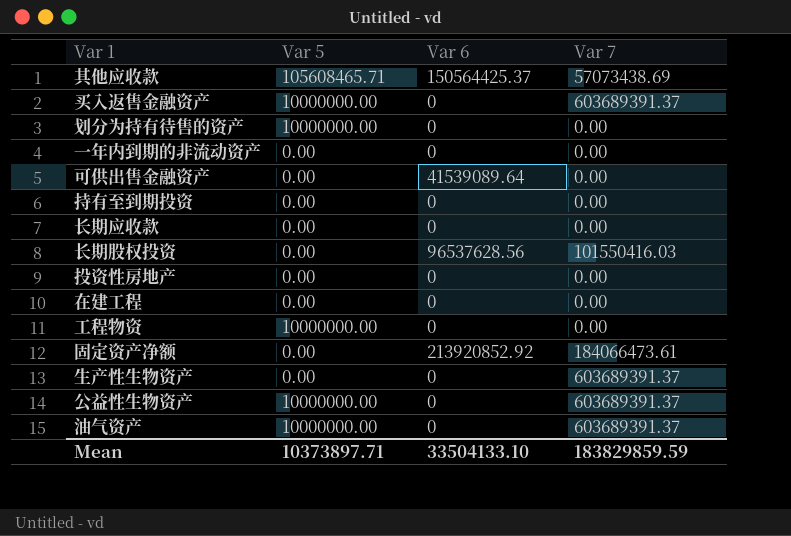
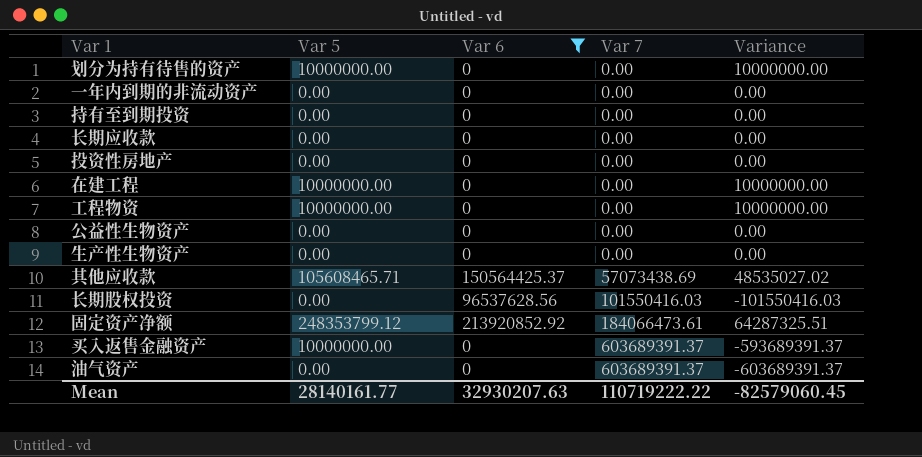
filter: none -> Var 6 != 41539089.64
row order: none -> Var 7 ascending
column Variance | formula: none -> [Var 5] - [Var 7]
在建工程 | Var 5: 0.00 -> 10000000.00
公益性生物资产 | Var 5: 10000000.00 -> 0.00
公益性生物资产 | Var 7: 603689391.37 -> 0.00
生产性生物资产 | Var 7: 603689391.37 -> 0.00
固定资产净额 | Var 5: 0.00 -> 248353799.12
油气资产 | Var 5: 10000000.00 -> 0.00
Mean | Var 5: 10373897.71 -> 28140161.77
Mean | Var 6: 33504133.10 -> 32930207.63
Mean | Var 7: 183829859.59 -> 110719222.22

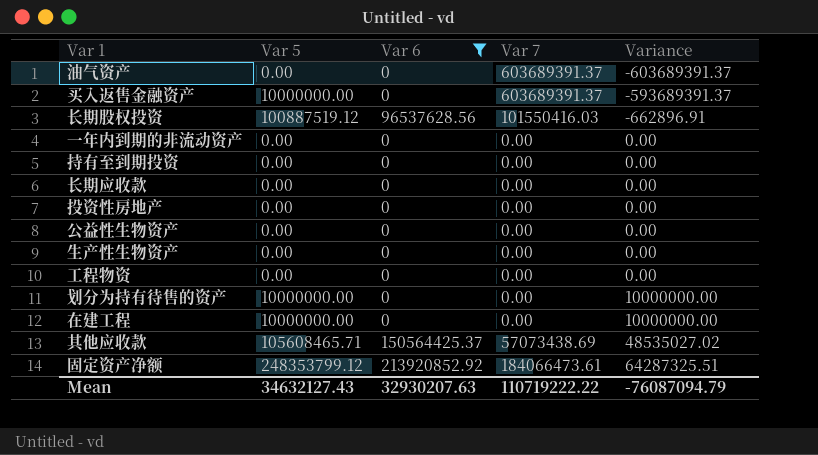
row order: Var 7 ascending -> Variance ascending
长期股权投资 | Var 5: 0.00 -> 100887519.12
长期股权投资 | Variance: -101550416.03 -> -662896.91
工程物资 | Var 5: 10000000.00 -> 0.00
工程物资 | Variance: 10000000.00 -> 0.00
Mean | Var 5: 28140161.77 -> 34632127.43
Mean | Variance: -82579060.45 -> -76087094.79

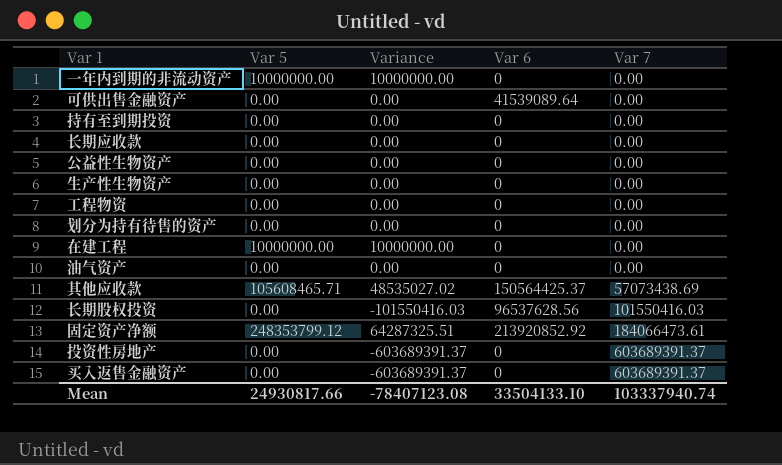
filter: Var 6 != 41539089.64 -> none
row order: Variance ascending -> Var 7 ascending
column Variance | position: 5 -> 3
一年内到期的非流动资产 | Var 5: 0.00 -> 10000000.00
一年内到期的非流动资产 | Variance: 0.00 -> 10000000.00
划分为持有待售的资产 | Var 5: 10000000.00 -> 0.00
划分为持有待售的资产 | Variance: 10000000.00 -> 0.00
油气资产 | Variance: -603689391.37 -> 0.00
油气资产 | Var 7: 603689391.37 -> 0.00
长期股权投资 | Var 5: 100887519.12 -> 0.00
长期股权投资 | Variance: -662896.91 -> -101550416.03
投资性房地产 | Variance: 0.00 -> -603689391.37
投资性房地产 | Var 7: 0.00 -> 603689391.37
买入返售金融资产 | Var 5: 10000000.00 -> 0.00
买入返售金融资产 | Variance: -593689391.37 -> -603689391.37
Mean | Var 5: 34632127.43 -> 24930817.66
Mean | Variance: -76087094.79 -> -78407123.08
Mean | Var 6: 32930207.63 -> 33504133.10
Mean | Var 7: 110719222.22 -> 103337940.74

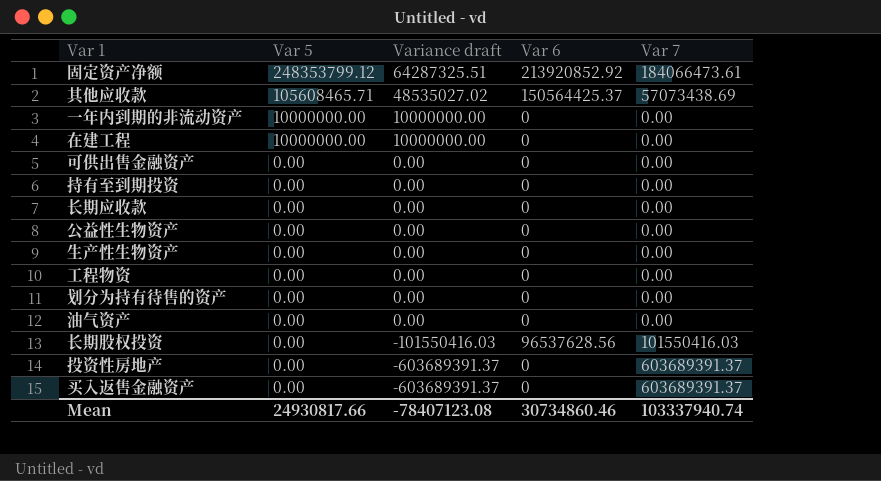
row order: Var 7 ascending -> Var 5 descending
column name: Variance -> Variance draft
可供出售金融资产 | Var 6: 41539089.64 -> 0
Mean | Var 6: 33504133.10 -> 30734860.46

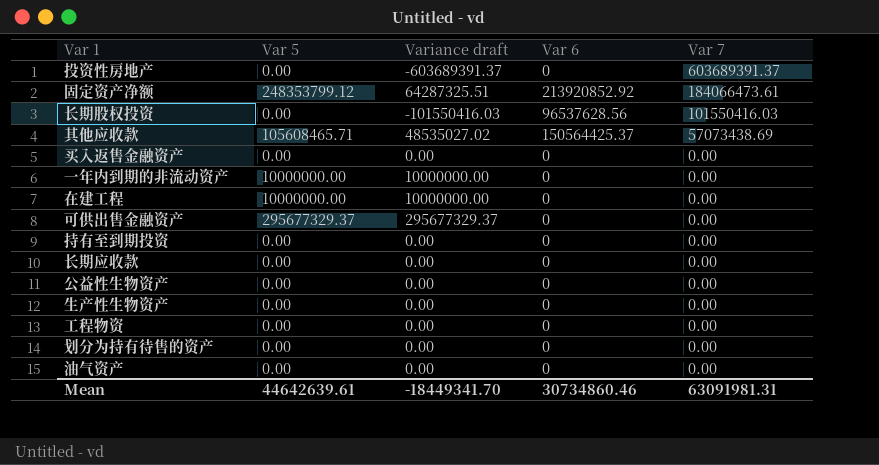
row order: Var 5 descending -> Var 7 descending
买入返售金融资产 | Variance draft: -603689391.37 -> 0.00
买入返售金融资产 | Var 7: 603689391.37 -> 0.00
可供出售金融资产 | Var 5: 0.00 -> 295677329.37
可供出售金融资产 | Variance draft: 0.00 -> 295677329.37
Mean | Var 5: 24930817.66 -> 44642639.61
Mean | Variance draft: -78407123.08 -> -18449341.70
Mean | Var 7: 103337940.74 -> 63091981.31

